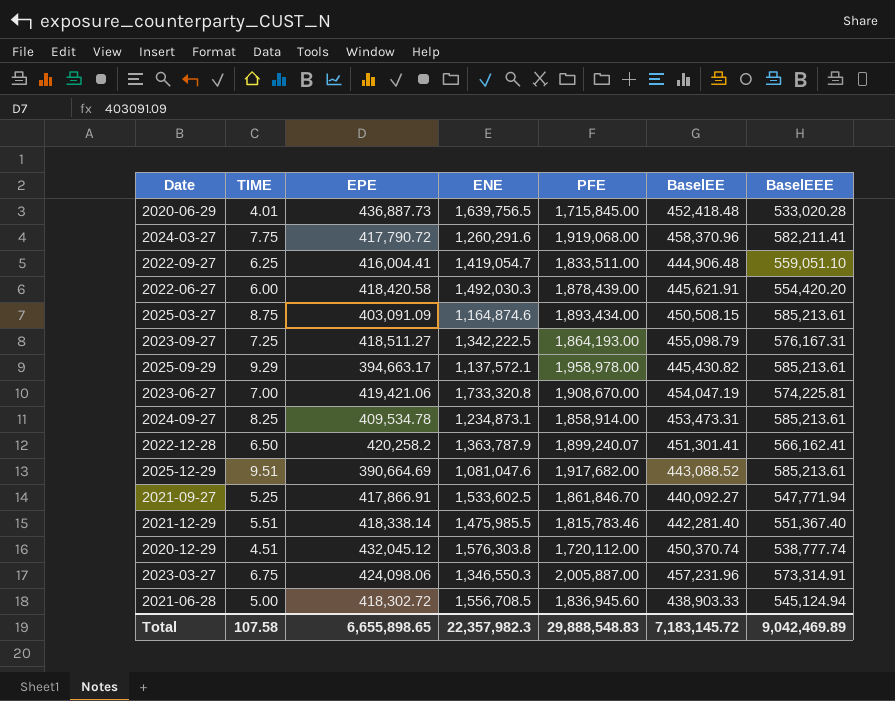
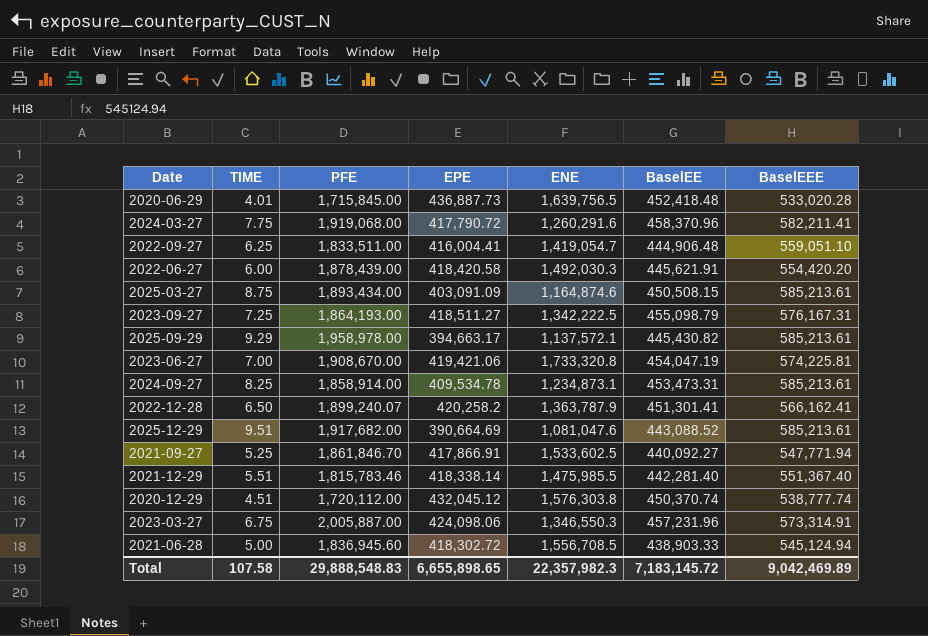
column PFE | position: 5 -> 3

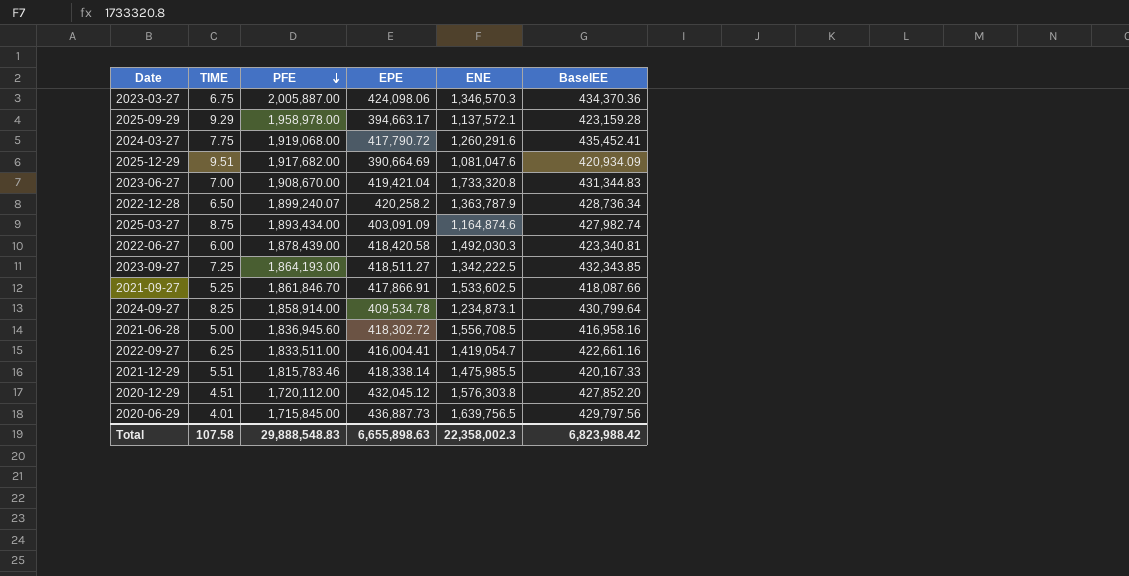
row order: none -> PFE descending
column BaselEEE | position: 7 -> none
2023-03-27 | ENE: 1,346,550.3 -> 1,346,570.3
2023-03-27 | BaselEE: 457,231.96 -> 434,370.36
2025-09-29 | BaselEE: 445,430.82 -> 423,159.28
2024-03-27 | BaselEE: 458,370.96 -> 435,452.41
2025-12-29 | BaselEE: 443,088.52 -> 420,934.09
2023-06-27 | EPE: 419,421.06 -> 419,421.04
2023-06-27 | BaselEE: 454,047.19 -> 431,344.83
2022-12-28 | BaselEE: 451,301.41 -> 428,736.34
2025-03-27 | BaselEE: 450,508.15 -> 427,982.74
2022-06-27 | BaselEE: 445,621.91 -> 423,340.81
2023-09-27 | BaselEE: 455,098.79 -> 432,343.85
2021-09-27 | BaselEE: 440,092.27 -> 418,087.66
2024-09-27 | BaselEE: 453,473.31 -> 430,799.64
2021-06-28 | BaselEE: 438,903.33 -> 416,958.16
2022-09-27 | BaselEE: 444,906.48 -> 422,661.16
2021-12-29 | BaselEE: 442,281.40 -> 420,167.33
2020-12-29 | BaselEE: 450,370.74 -> 427,852.20
2020-06-29 | BaselEE: 452,418.48 -> 429,797.56
Total | EPE: 6,655,898.65 -> 6,655,898.63
Total | ENE: 22,357,982.3 -> 22,358,002.3
Total | BaselEE: 7,183,145.72 -> 6,823,988.42

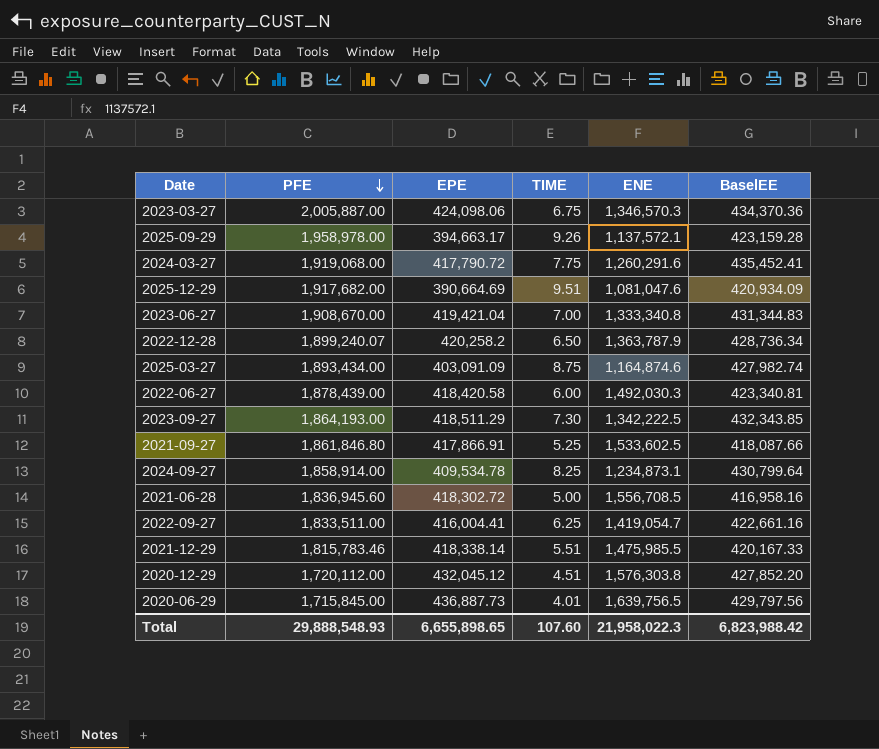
column TIME | position: 2 -> 4
2025-09-29 | TIME: 9.29 -> 9.26
2023-06-27 | ENE: 1,733,320.8 -> 1,333,340.8
2023-09-27 | EPE: 418,511.27 -> 418,511.29
2023-09-27 | TIME: 7.25 -> 7.30
2021-09-27 | PFE: 1,861,846.70 -> 1,861,846.80
Total | PFE: 29,888,548.83 -> 29,888,548.93
Total | EPE: 6,655,898.63 -> 6,655,898.65
Total | TIME: 107.58 -> 107.60
Total | ENE: 22,358,002.3 -> 21,958,022.3

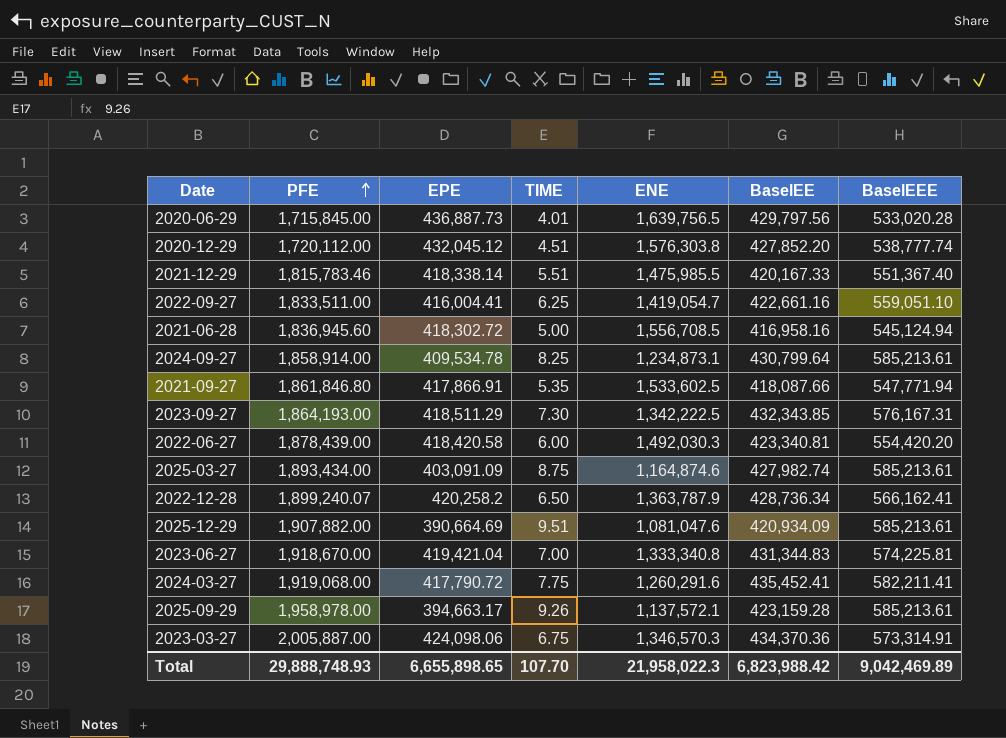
row order: PFE descending -> PFE ascending
column BaselEEE | position: none -> 7
2021-09-27 | TIME: 5.25 -> 5.35
2025-12-29 | PFE: 1,917,682.00 -> 1,907,882.00
2023-06-27 | PFE: 1,908,670.00 -> 1,918,670.00
Total | PFE: 29,888,548.93 -> 29,888,748.93
Total | TIME: 107.60 -> 107.70

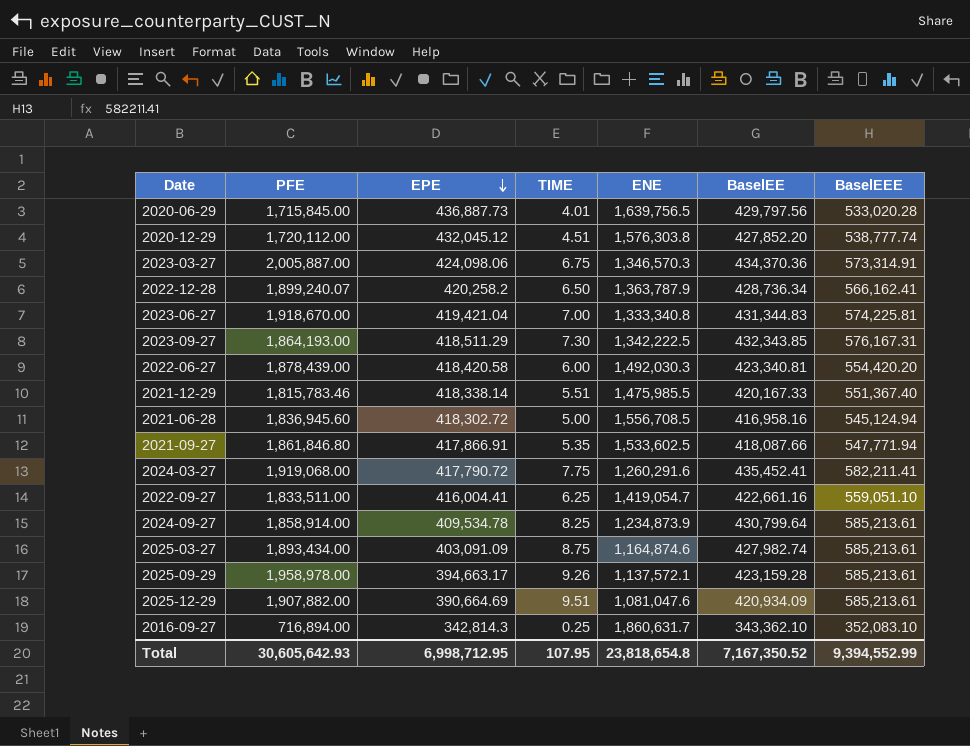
row order: PFE ascending -> EPE descending
2024-09-27 | ENE: 1,234,873.1 -> 1,234,873.9
row 2016-09-27: none -> 716,894.00 | 342,814.3 | 0.25 | 1,860,631.7 | 343,362.10 | 352,083.10
Total | PFE: 29,888,748.93 -> 30,605,642.93
Total | EPE: 6,655,898.65 -> 6,998,712.95
Total | TIME: 107.70 -> 107.95
Total | ENE: 21,958,022.3 -> 23,818,654.8
Total | BaselEE: 6,823,988.42 -> 7,167,350.52
Total | BaselEEE: 9,042,469.89 -> 9,394,552.99

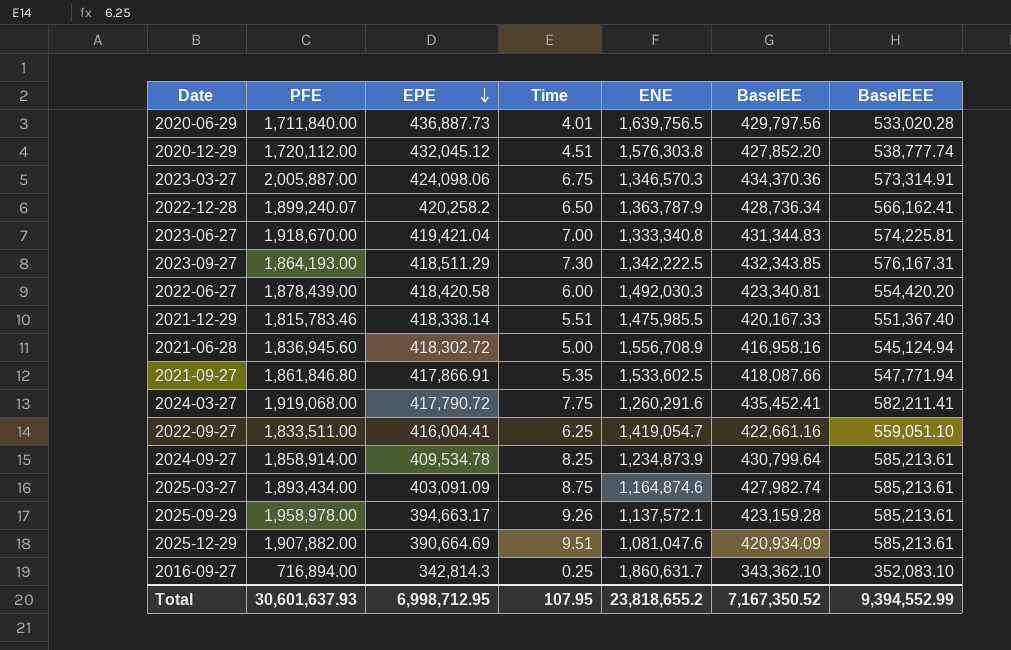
column name: TIME -> Time
2020-06-29 | PFE: 1,715,845.00 -> 1,711,840.00
2021-06-28 | ENE: 1,556,708.5 -> 1,556,708.9
Total | PFE: 30,605,642.93 -> 30,601,637.93
Total | ENE: 23,818,654.8 -> 23,818,655.2

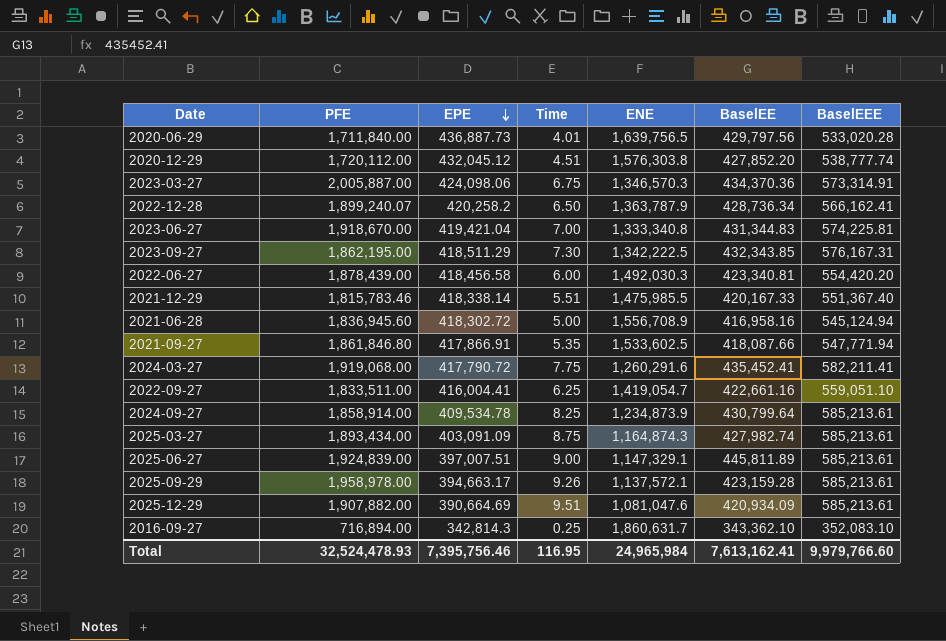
2023-09-27 | PFE: 1,864,193.00 -> 1,862,195.00
2022-06-27 | EPE: 418,420.58 -> 418,456.58
2025-03-27 | ENE: 1,164,874.6 -> 1,164,874.3
row 2025-06-27: none -> 1,924,839.00 | 397,007.51 | 9.00 | 1,147,329.1 | 445,811.89 | 585,213.61
Total | PFE: 30,601,637.93 -> 32,524,478.93
Total | EPE: 6,998,712.95 -> 7,395,756.46
Total | Time: 107.95 -> 116.95
Total | ENE: 23,818,655.2 -> 24,965,984
Total | BaselEE: 7,167,350.52 -> 7,613,162.41
Total | BaselEEE: 9,394,552.99 -> 9,979,766.60

